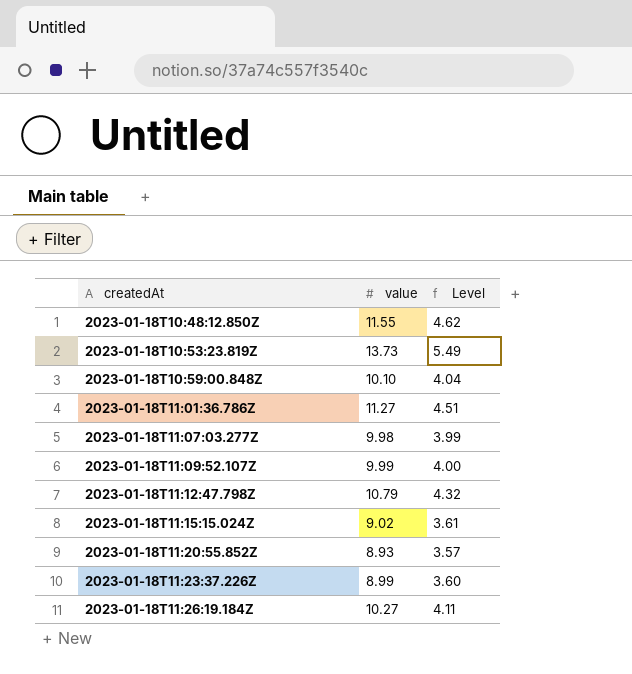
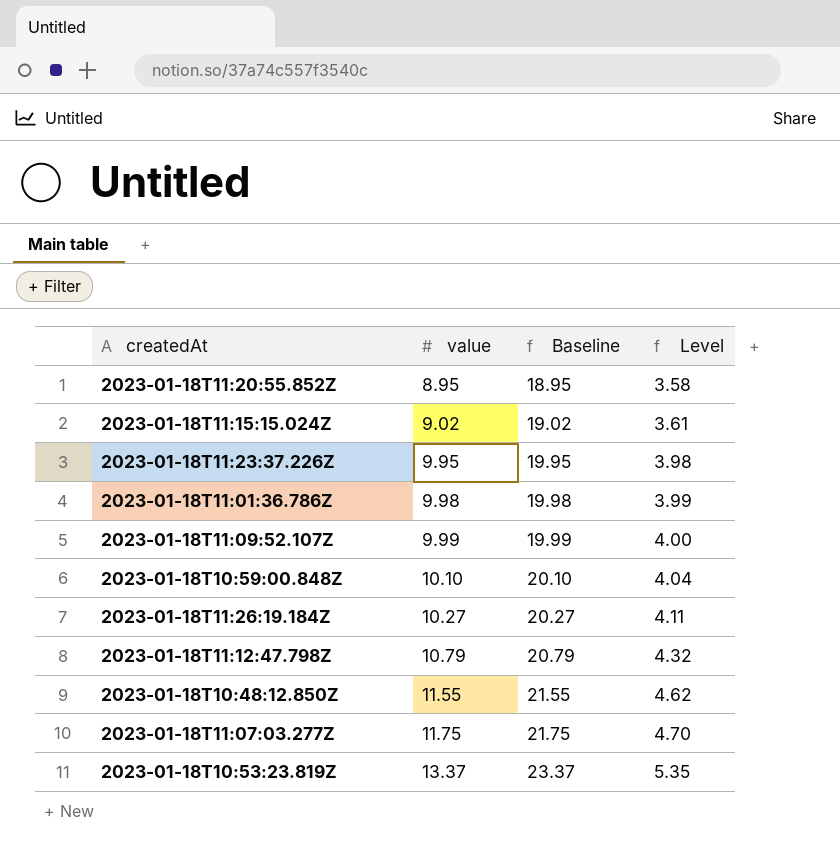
row order: createdAt ascending -> value ascending
column Baseline | formula: none -> [value] + 10
2023-01-18T11:20:55.852Z | value: 8.93 -> 8.95
2023-01-18T11:20:55.852Z | Level: 3.57 -> 3.58
2023-01-18T11:23:37.226Z | value: 8.99 -> 9.95
2023-01-18T11:23:37.226Z | Level: 3.60 -> 3.98
2023-01-18T11:01:36.786Z | value: 11.27 -> 9.98
2023-01-18T11:01:36.786Z | Level: 4.51 -> 3.99
2023-01-18T11:07:03.277Z | value: 9.98 -> 11.75
2023-01-18T11:07:03.277Z | Level: 3.99 -> 4.70
2023-01-18T10:53:23.819Z | value: 13.73 -> 13.37
2023-01-18T10:53:23.819Z | Level: 5.49 -> 5.35

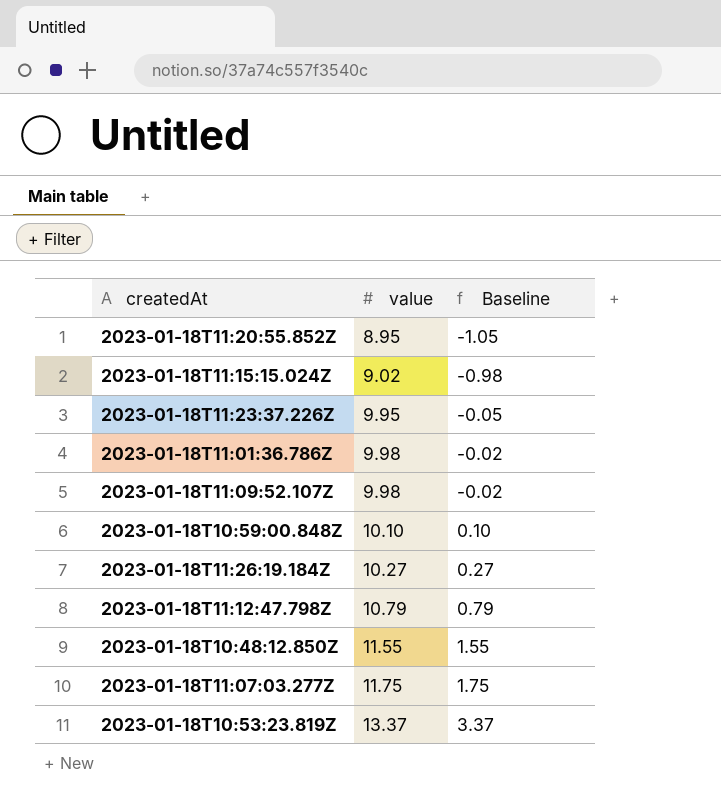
column Level | formula: [value] * 0.4 -> none
column Baseline | formula: [value] + 10 -> [value] - 10
2023-01-18T11:09:52.107Z | value: 9.99 -> 9.98

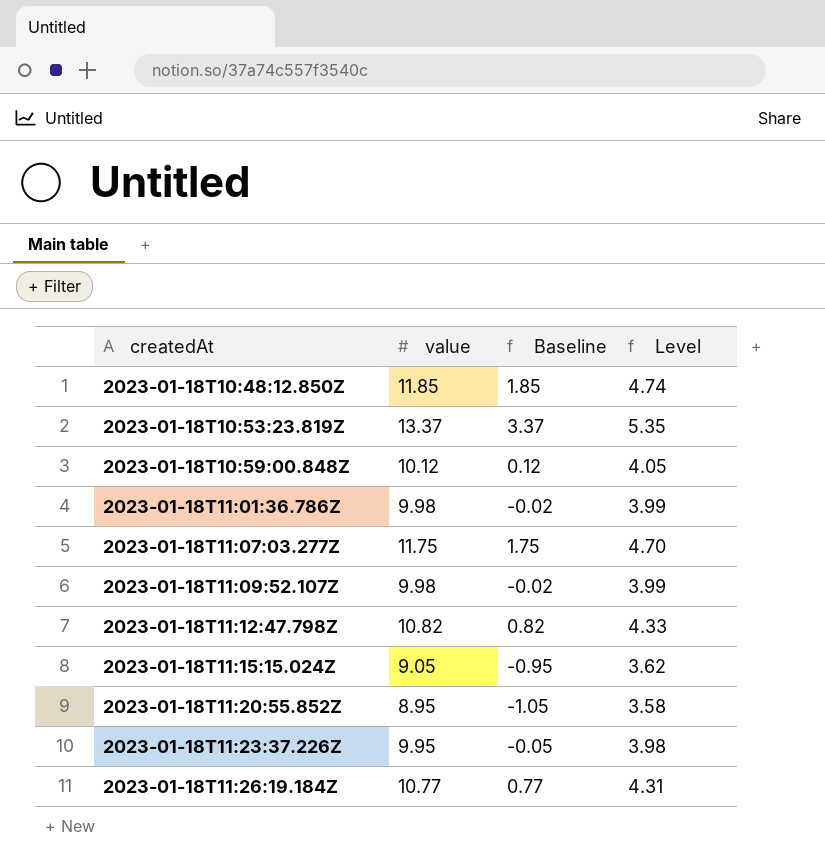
row order: value ascending -> createdAt ascending
column Level | formula: none -> [value] * 0.4
2023-01-18T10:48:12.850Z | value: 11.55 -> 11.85
2023-01-18T10:48:12.850Z | Baseline: 1.55 -> 1.85
2023-01-18T10:59:00.848Z | value: 10.10 -> 10.12
2023-01-18T10:59:00.848Z | Baseline: 0.10 -> 0.12
2023-01-18T11:12:47.798Z | value: 10.79 -> 10.82
2023-01-18T11:12:47.798Z | Baseline: 0.79 -> 0.82
2023-01-18T11:15:15.024Z | value: 9.02 -> 9.05
2023-01-18T11:15:15.024Z | Baseline: -0.98 -> -0.95
2023-01-18T11:26:19.184Z | value: 10.27 -> 10.77
2023-01-18T11:26:19.184Z | Baseline: 0.27 -> 0.77

